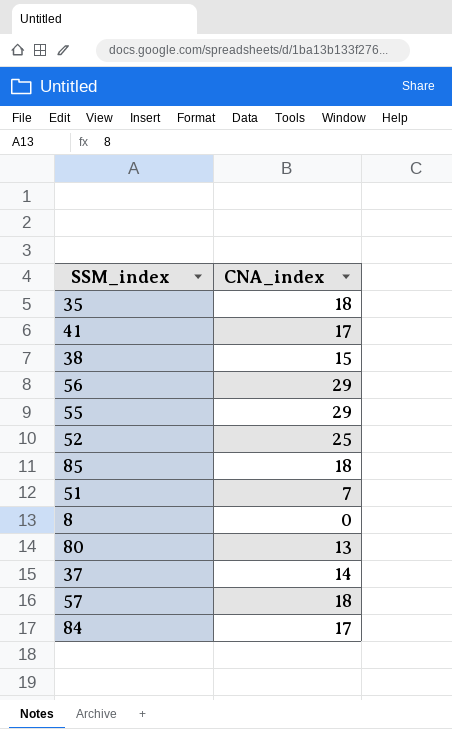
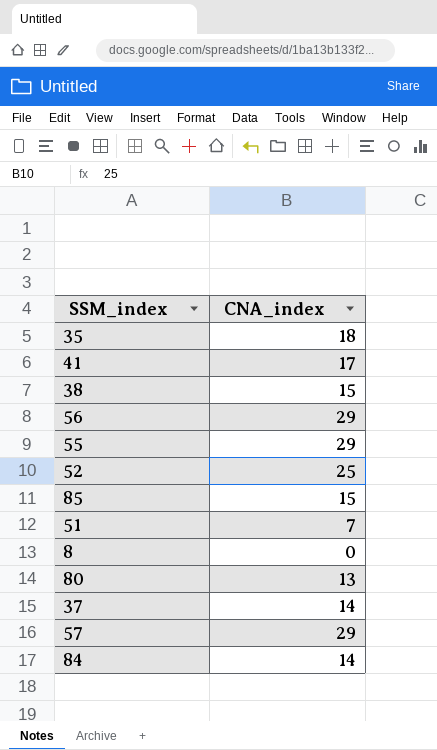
85 | CNA_index: 18 -> 15
57 | CNA_index: 18 -> 29
84 | CNA_index: 17 -> 14

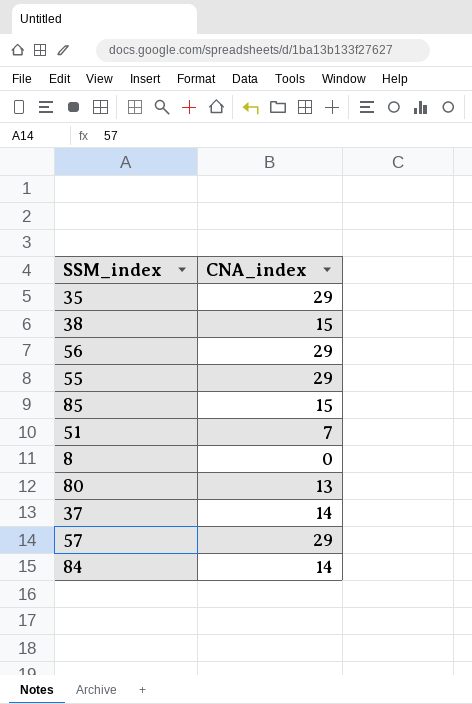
row 41: 17 -> none
row 52: 25 -> none
35 | CNA_index: 18 -> 29

